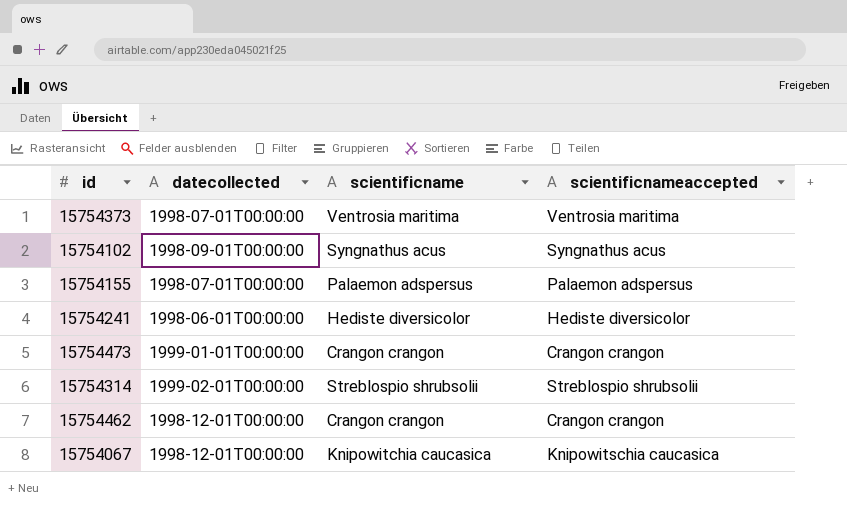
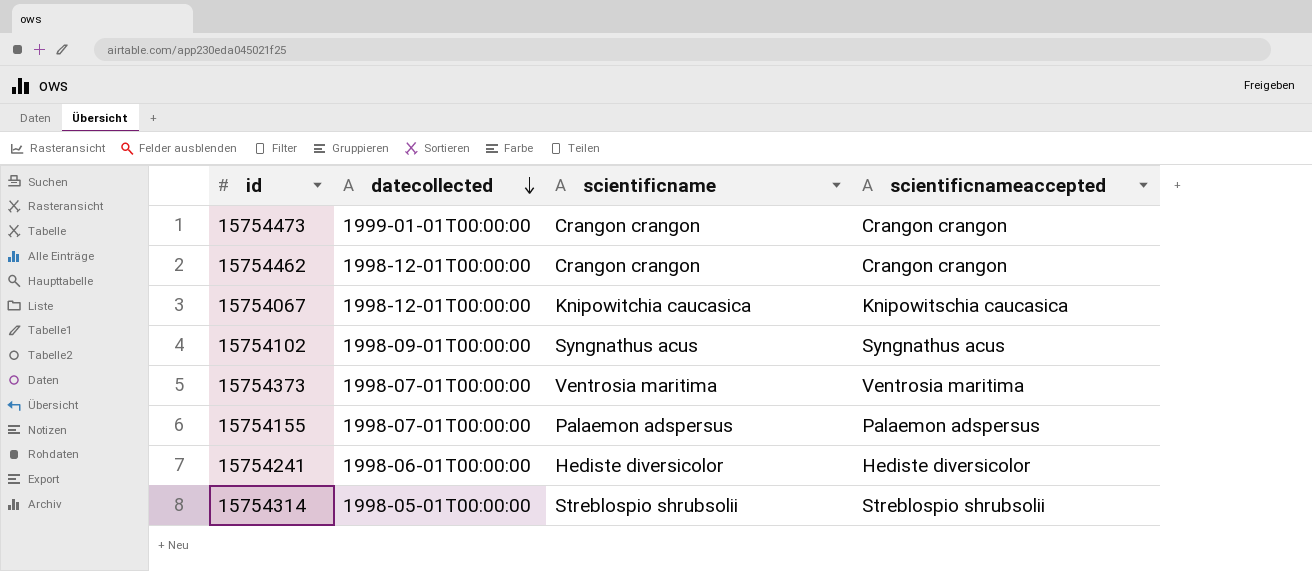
row order: none -> datecollected descending
15754314 | datecollected: 1999-02-01T00:00:00 -> 1998-05-01T00:00:00

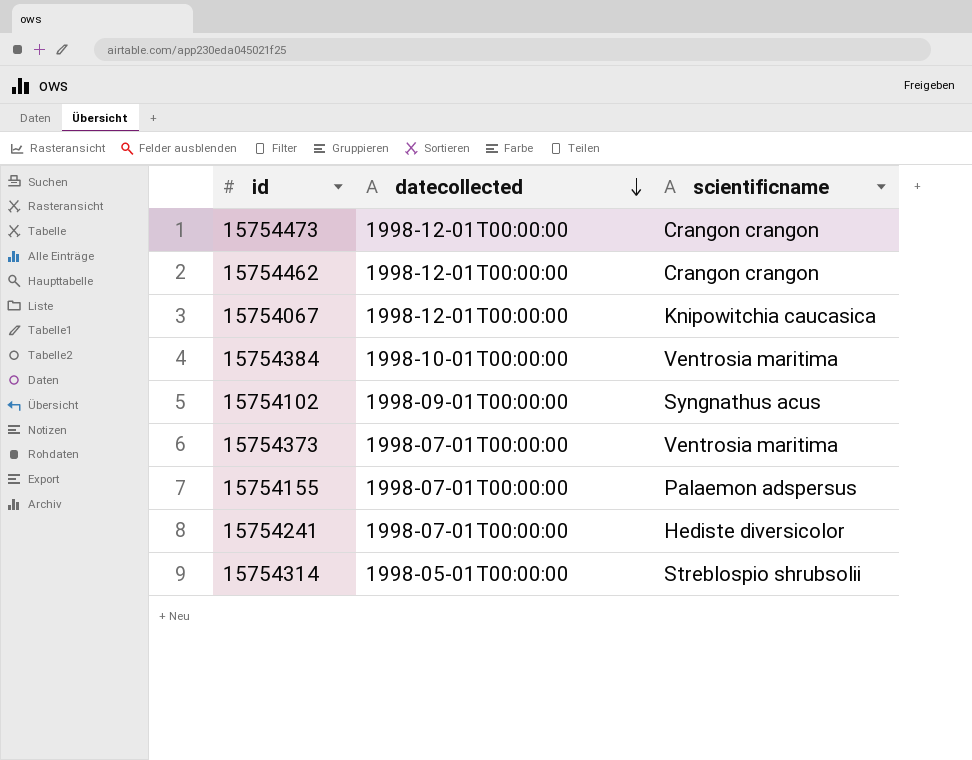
column scientificnameaccepted | position: 4 -> none
15754473 | datecollected: 1999-01-01T00:00:00 -> 1998-12-01T00:00:00
row 15754384: none -> 1998-10-01T00:00:00 | Ventrosia maritima
15754241 | datecollected: 1998-06-01T00:00:00 -> 1998-07-01T00:00:00

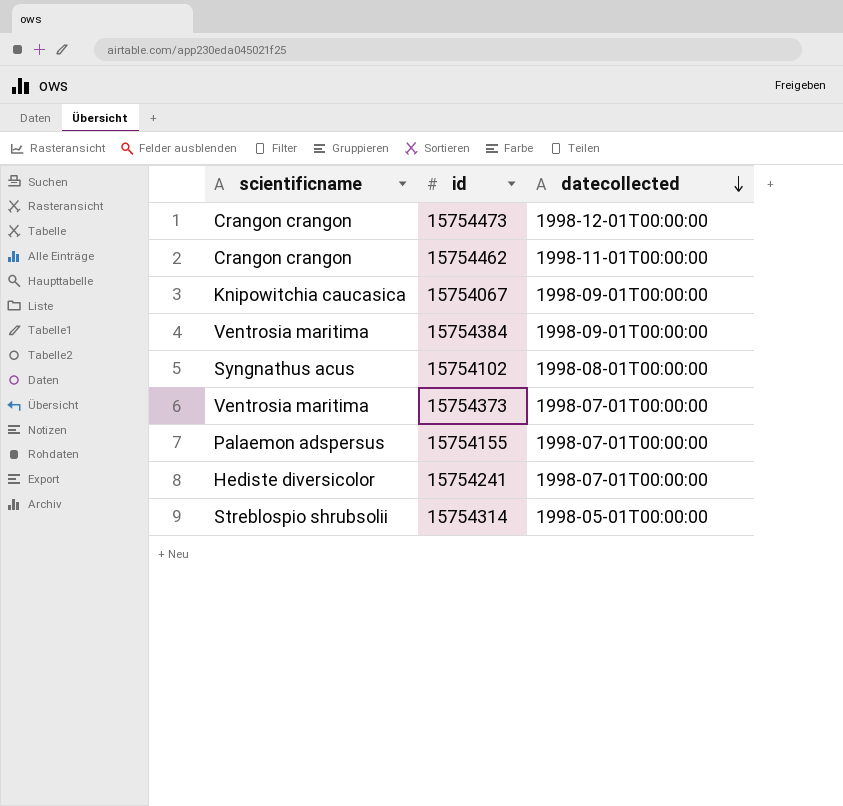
column scientificname | position: 3 -> 1
15754462 | datecollected: 1998-12-01T00:00:00 -> 1998-11-01T00:00:00
15754067 | datecollected: 1998-12-01T00:00:00 -> 1998-09-01T00:00:00
15754384 | datecollected: 1998-10-01T00:00:00 -> 1998-09-01T00:00:00
15754102 | datecollected: 1998-09-01T00:00:00 -> 1998-08-01T00:00:00

